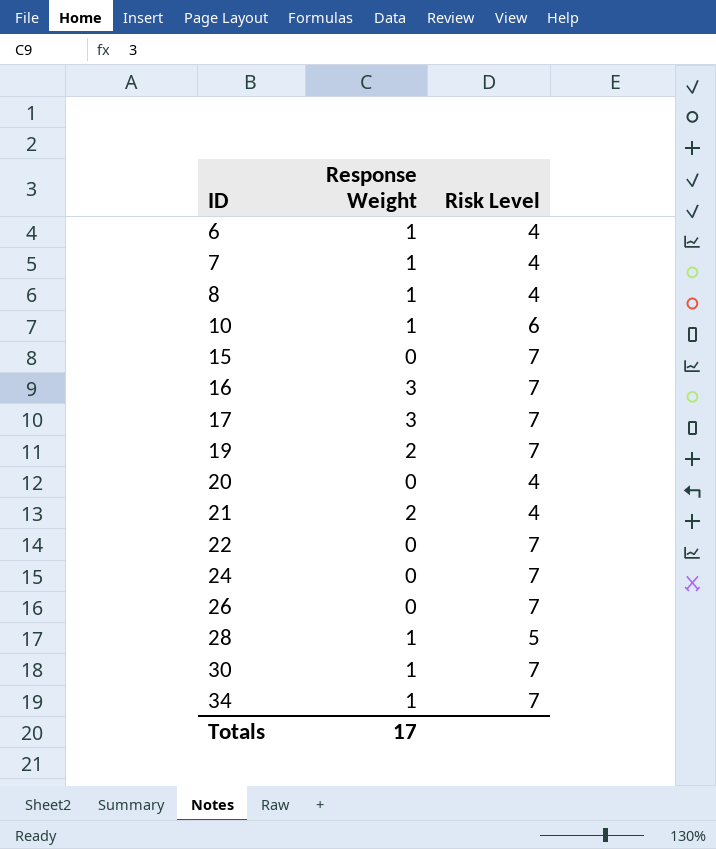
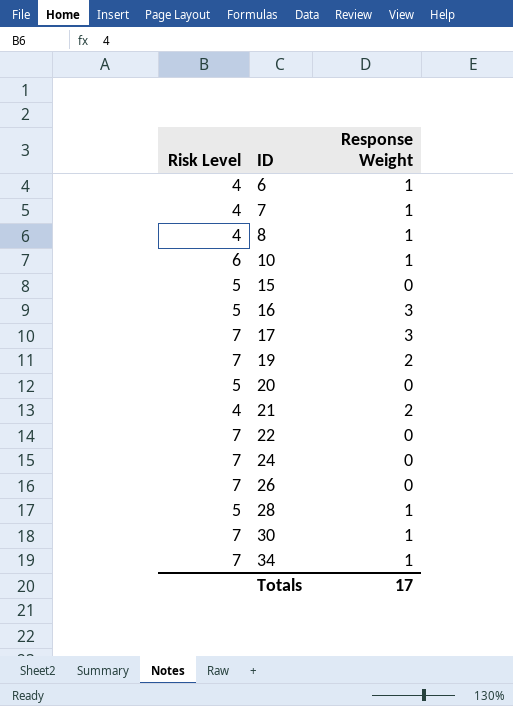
column Risk Level | position: 3 -> 1
15 | Risk Level: 7 -> 5
16 | Risk Level: 7 -> 5
20 | Risk Level: 4 -> 5

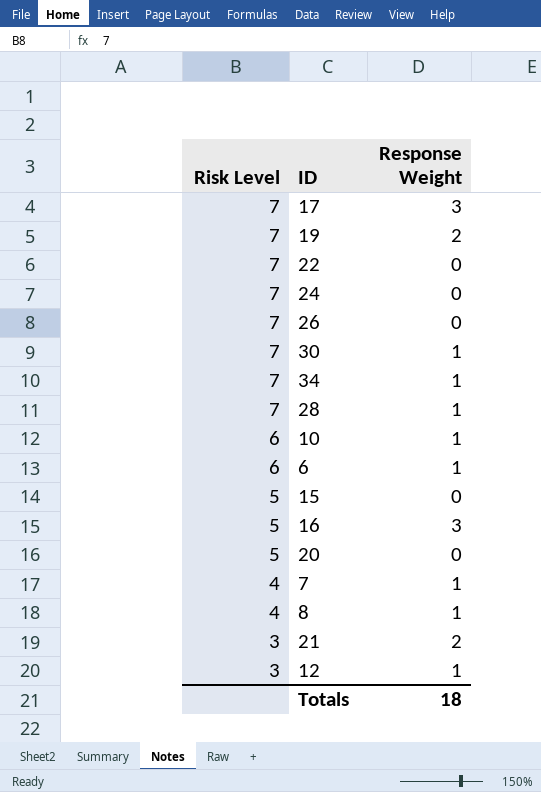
row order: ID ascending -> Risk Level descending
28 | Risk Level: 5 -> 7
6 | Risk Level: 4 -> 6
21 | Risk Level: 4 -> 3
row 12: none -> 3 | 1
Totals | Response Weight: 17 -> 18

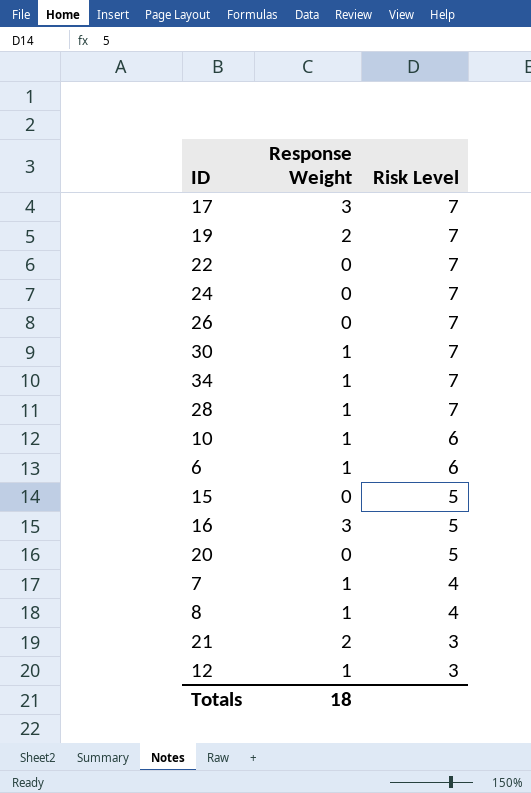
column Risk Level | position: 1 -> 3

